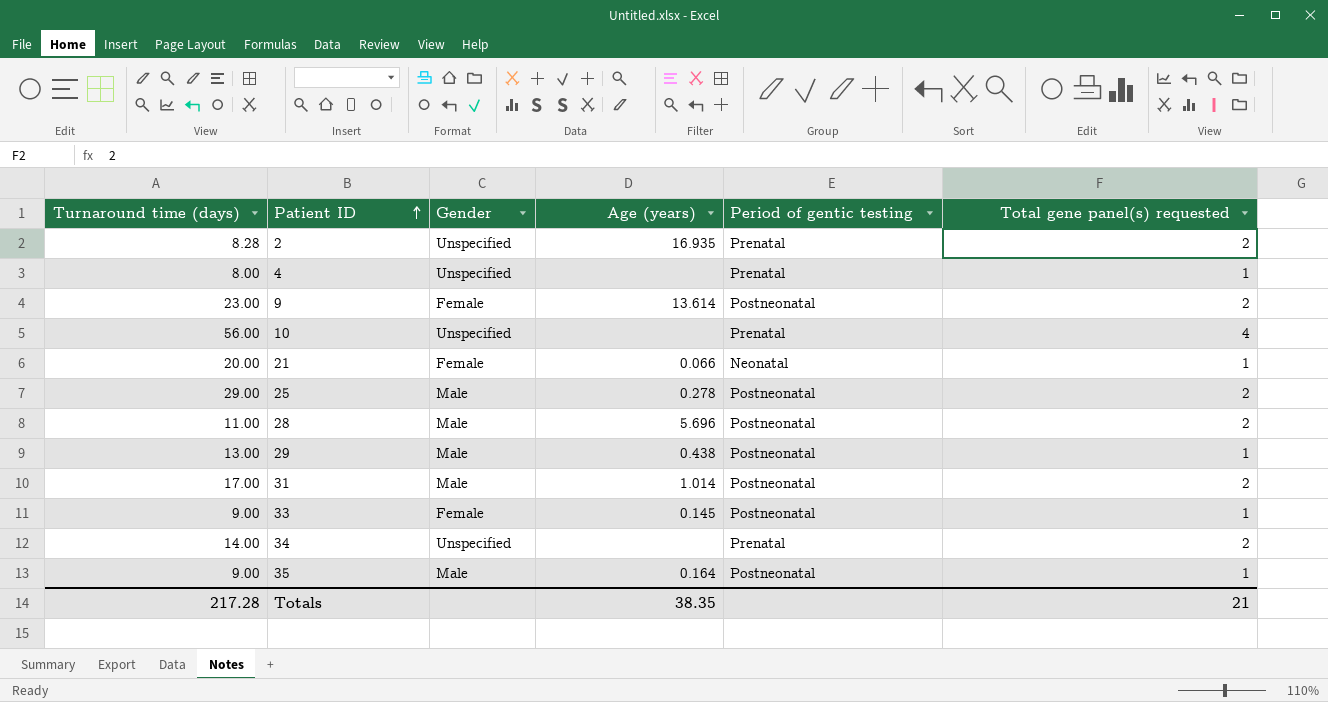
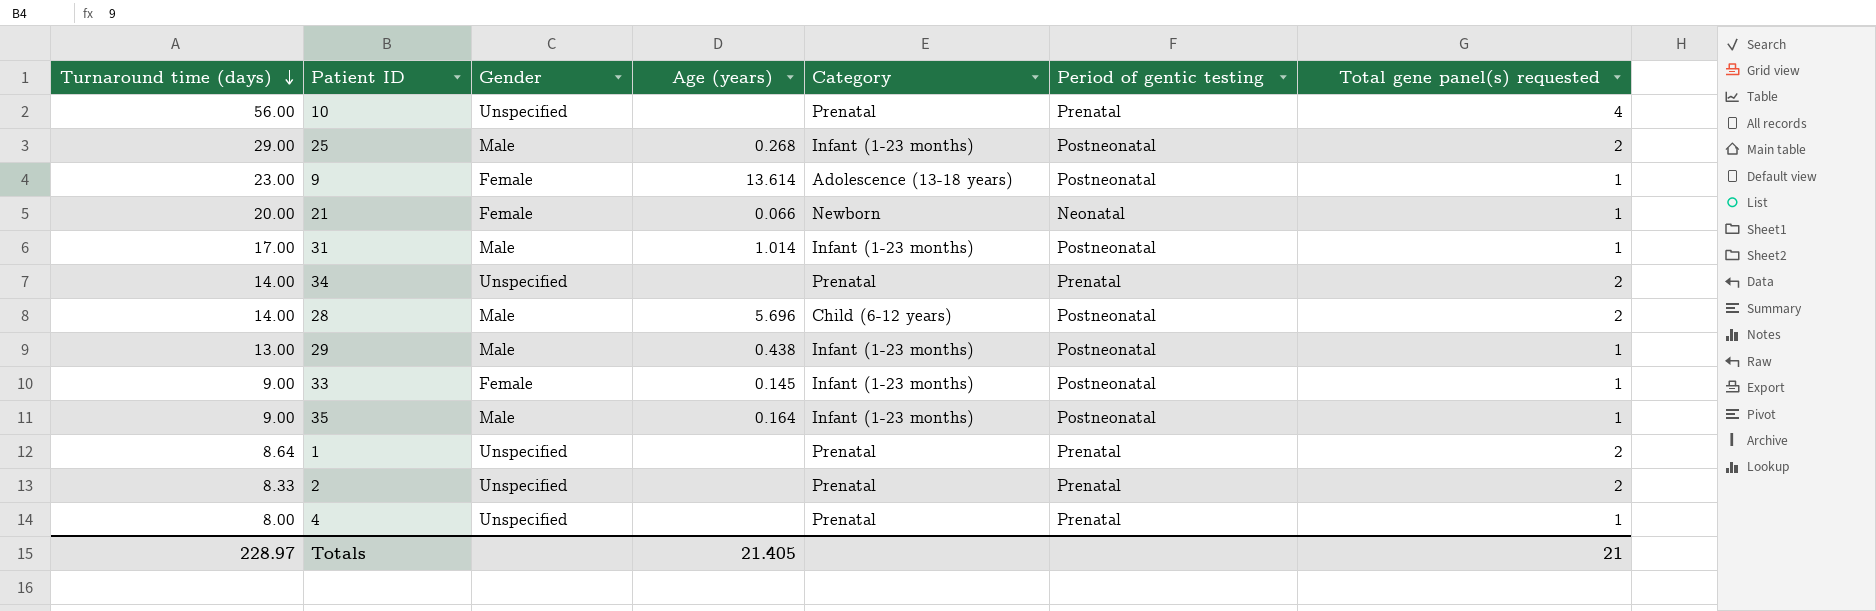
row order: Patient ID ascending -> Turnaround time (days) descending
column Category | position: none -> 5
25 | Age (years): 0.278 -> 0.268
9 | Total gene panel(s) requested: 2 -> 1
31 | Total gene panel(s) requested: 2 -> 1
28 | Turnaround time (days): 11.00 -> 14.00
row 1: none -> 8.64 | Unspecified | none | Prenatal | Prenatal | 2
2 | Turnaround time (days): 8.28 -> 8.33
2 | Age (years): 16.935 -> none
Totals | Turnaround time (days): 217.28 -> 228.97
Totals | Age (years): 38.35 -> 21.405

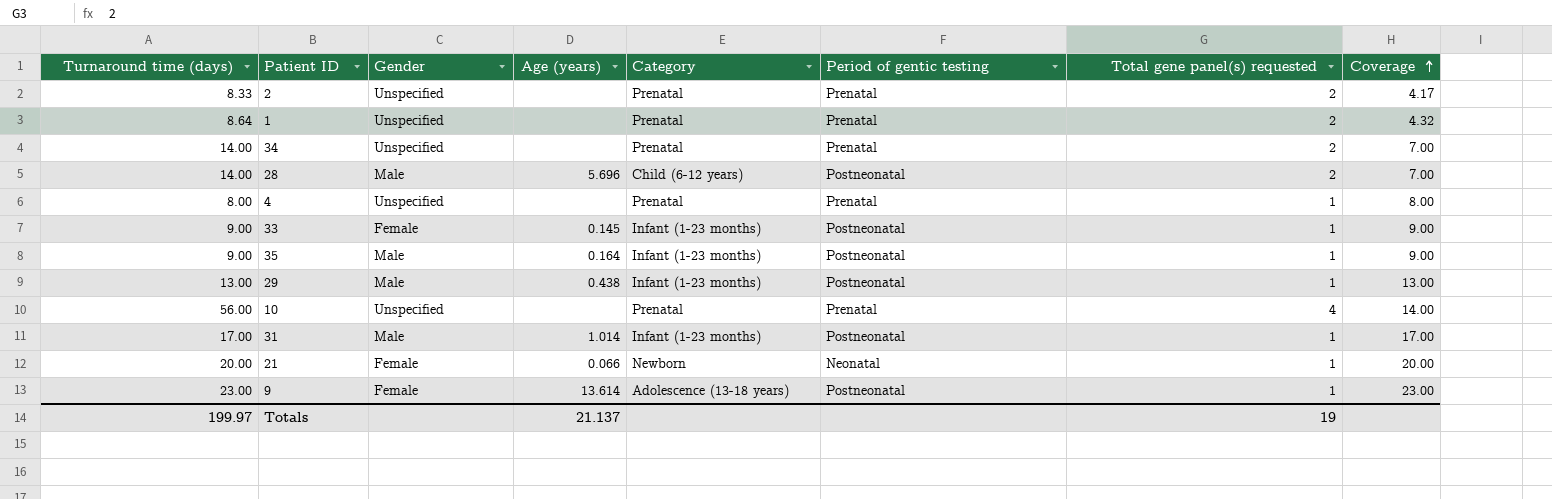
row order: Turnaround time (days) descending -> Coverage ascending
column Coverage | formula: none -> [Turnaround time (days)] / [Total gene panel(s) requested]
row 25: 29.00 | Male | 0.268 | Infant (1-23 months) | Postneonatal | 2 -> none
Totals | Turnaround time (days): 228.97 -> 199.97
Totals | Age (years): 21.405 -> 21.137
Totals | Total gene panel(s) requested: 21 -> 19

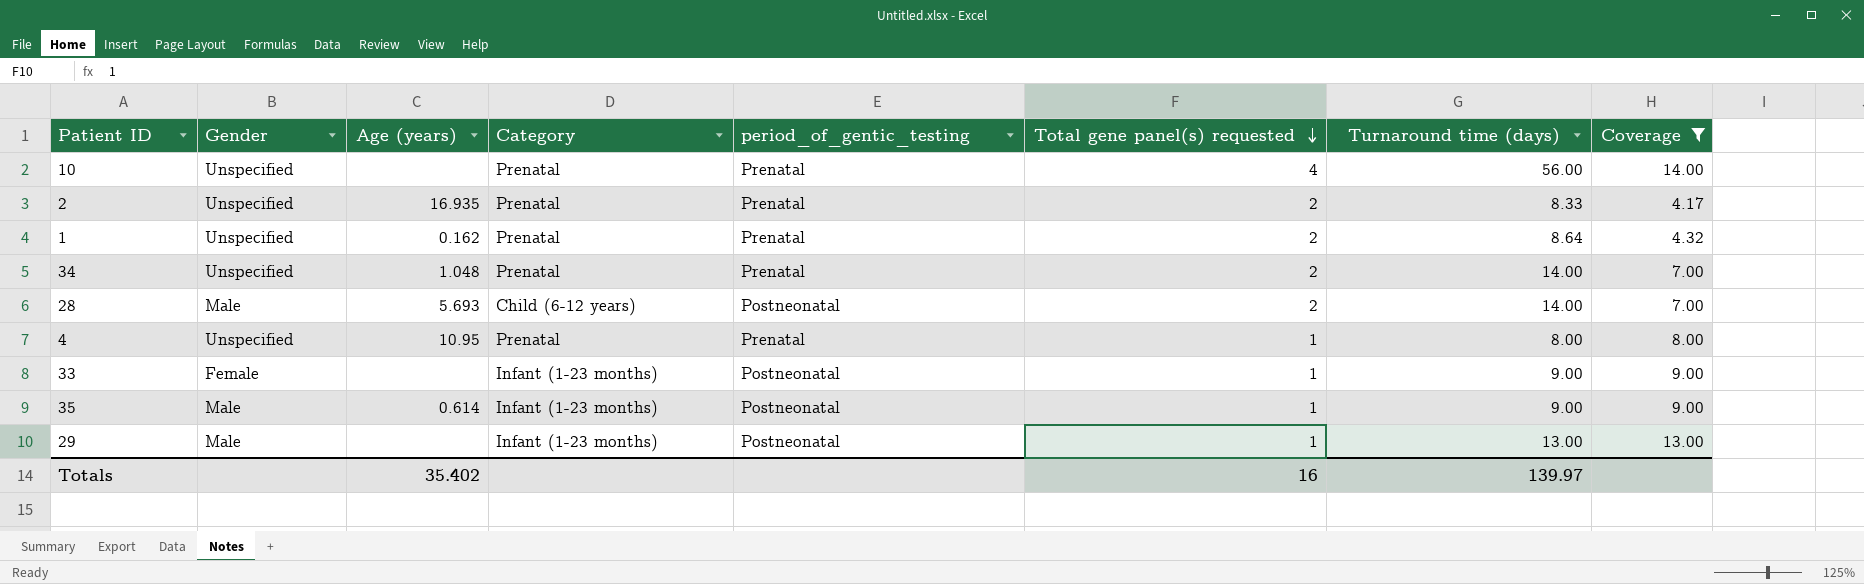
filter: none -> Coverage <= 14.00
row order: Coverage ascending -> Total gene panel(s) requested descending
column name: Period of gentic testing -> period_of_gentic_testing
column Turnaround time (days) | position: 1 -> 7
2 | Age (years): none -> 16.935
1 | Age (years): none -> 0.162
34 | Age (years): none -> 1.048
28 | Age (years): 5.696 -> 5.693
4 | Age (years): none -> 10.95
33 | Age (years): 0.145 -> none
35 | Age (years): 0.164 -> 0.614
29 | Age (years): 0.438 -> none
Totals | Age (years): 21.137 -> 35.402
Totals | Total gene panel(s) requested: 19 -> 16
Totals | Turnaround time (days): 199.97 -> 139.97

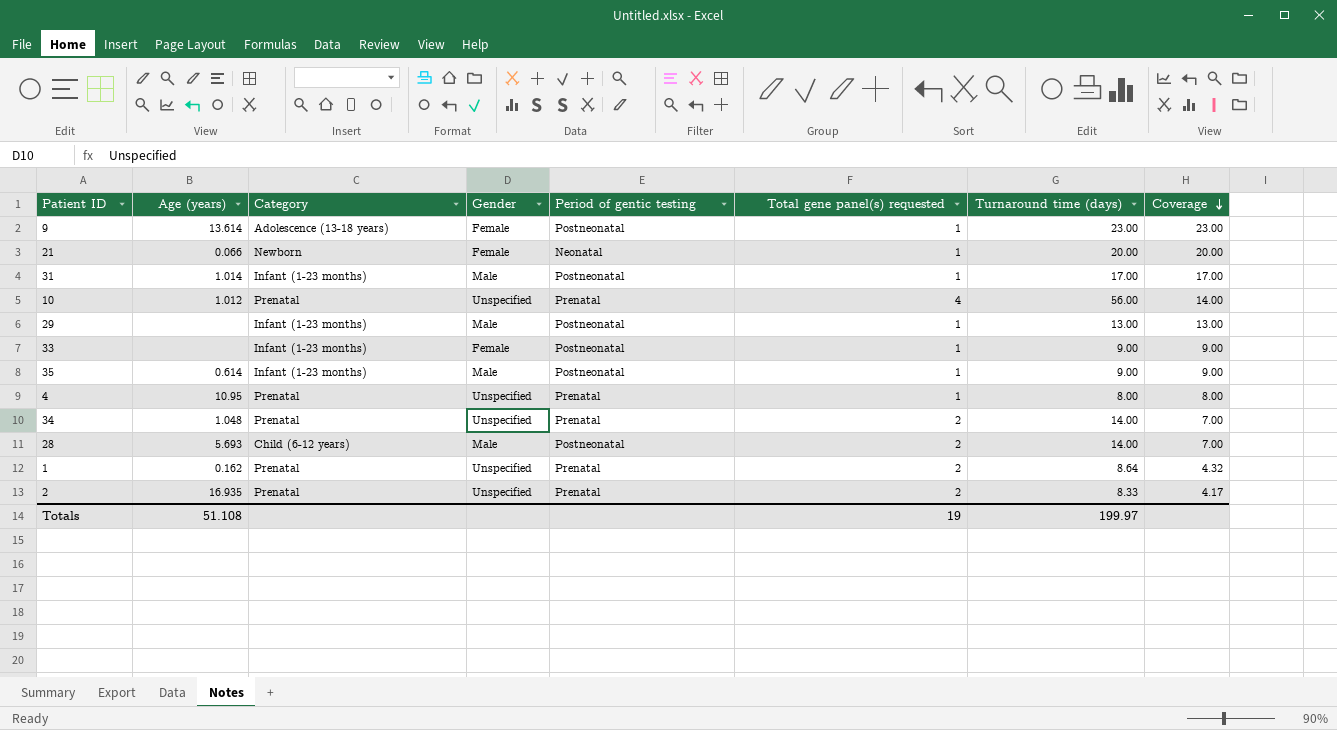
filter: Coverage <= 14.00 -> none
row order: Total gene panel(s) requested descending -> Coverage descending
column Gender | position: 2 -> 4
column name: period_of_gentic_testing -> Period of gentic testing
10 | Age (years): none -> 1.012
Totals | Age (years): 35.402 -> 51.108
Totals | Total gene panel(s) requested: 16 -> 19
Totals | Turnaround time (days): 139.97 -> 199.97

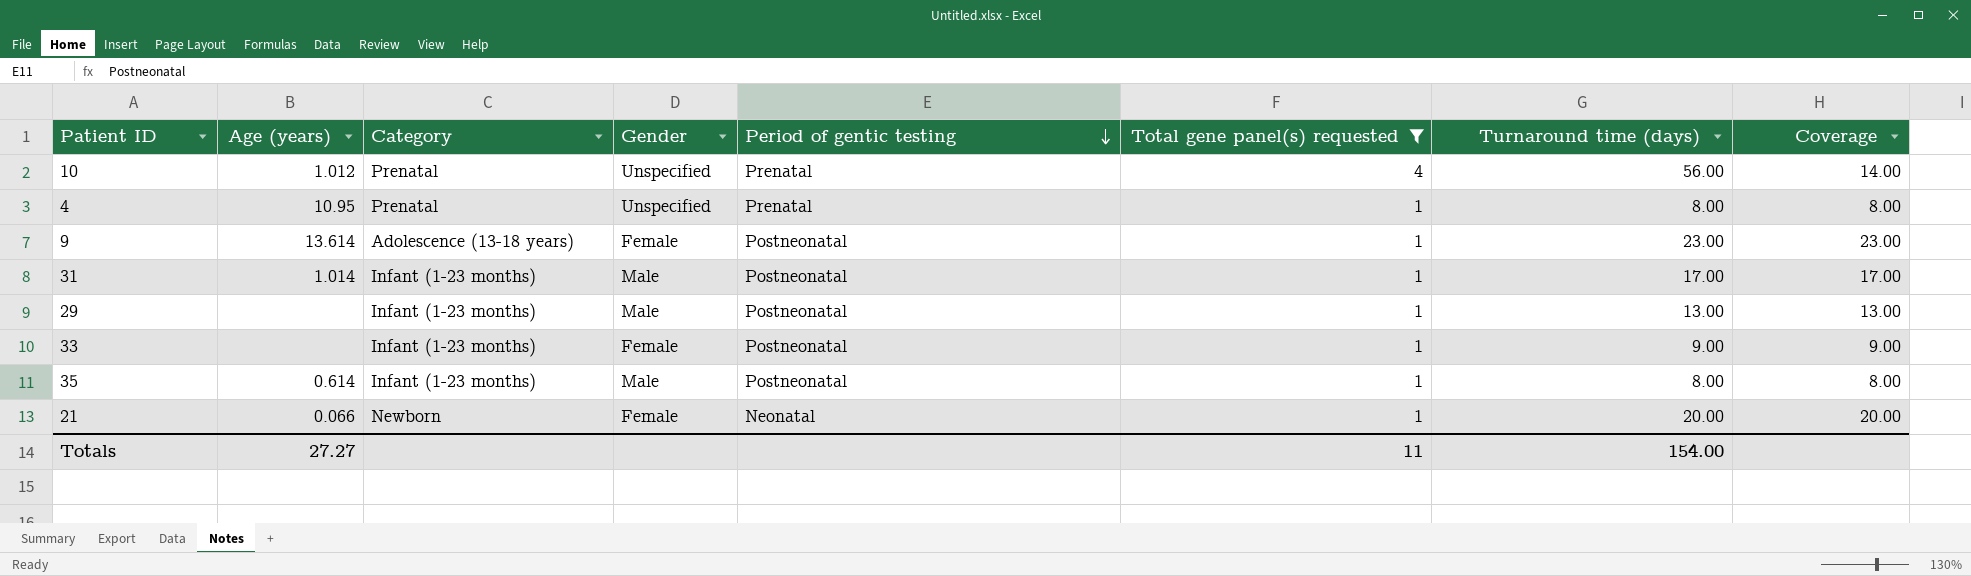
filter: none -> Total gene panel(s) requested != 2
row order: Coverage descending -> Period of gentic testing descending
35 | Turnaround time (days): 9.00 -> 8.00
35 | Coverage: 9.00 -> 8.00
Totals | Age (years): 51.108 -> 27.27
Totals | Total gene panel(s) requested: 19 -> 11
Totals | Turnaround time (days): 199.97 -> 154.00

